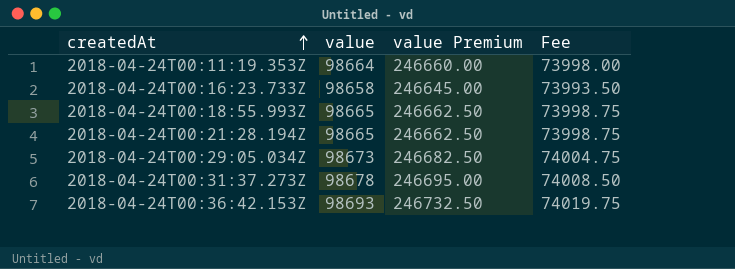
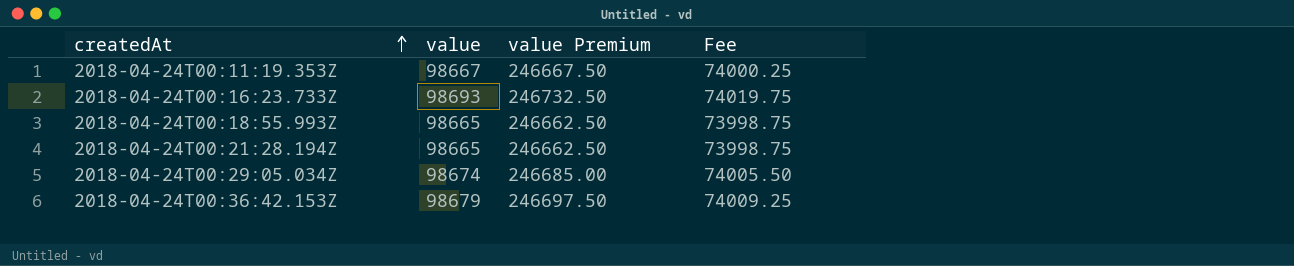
row 2018-04-24T00:31:37.273Z: 98678 | 246695.00 | 74008.50 -> none
2018-04-24T00:11:19.353Z | value: 98664 -> 98667
2018-04-24T00:11:19.353Z | value Premium: 246660.00 -> 246667.50
2018-04-24T00:11:19.353Z | Fee: 73998.00 -> 74000.25
2018-04-24T00:16:23.733Z | value: 98658 -> 98693
2018-04-24T00:16:23.733Z | value Premium: 246645.00 -> 246732.50
2018-04-24T00:16:23.733Z | Fee: 73993.50 -> 74019.75
2018-04-24T00:29:05.034Z | value: 98673 -> 98674
2018-04-24T00:29:05.034Z | value Premium: 246682.50 -> 246685.00
2018-04-24T00:29:05.034Z | Fee: 74004.75 -> 74005.50
2018-04-24T00:36:42.153Z | value: 98693 -> 98679
2018-04-24T00:36:42.153Z | value Premium: 246732.50 -> 246697.50
2018-04-24T00:36:42.153Z | Fee: 74019.75 -> 74009.25

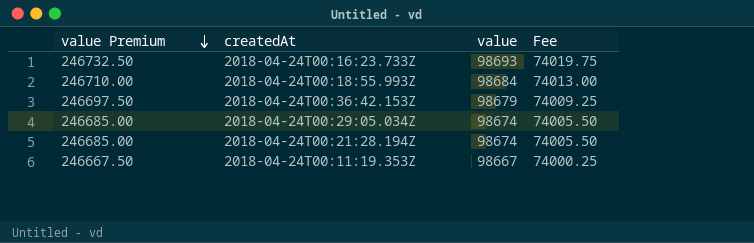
row order: createdAt ascending -> value Premium descending
column value Premium | position: 3 -> 1
2018-04-24T00:18:55.993Z | value Premium: 246662.50 -> 246710.00
2018-04-24T00:18:55.993Z | value: 98665 -> 98684
2018-04-24T00:18:55.993Z | Fee: 73998.75 -> 74013.00
2018-04-24T00:21:28.194Z | value Premium: 246662.50 -> 246685.00
2018-04-24T00:21:28.194Z | value: 98665 -> 98674
2018-04-24T00:21:28.194Z | Fee: 73998.75 -> 74005.50

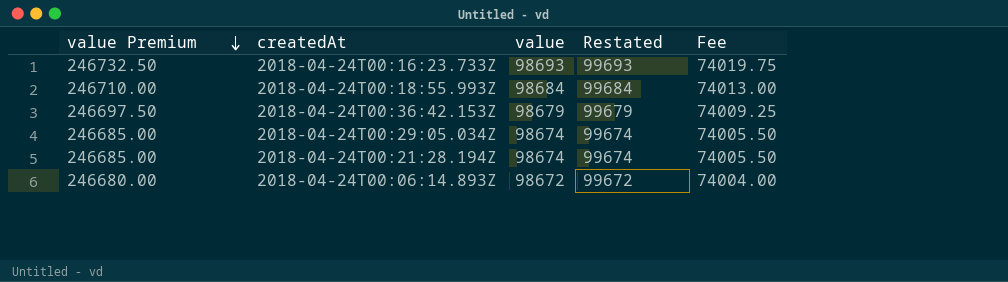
column Restated | formula: none -> [value] + 1000
row 2018-04-24T00:11:19.353Z: 246667.50 | 98667 | 74000.25 -> none
row 2018-04-24T00:06:14.893Z: none -> 246680.00 | 98672 | 99672 | 74004.00

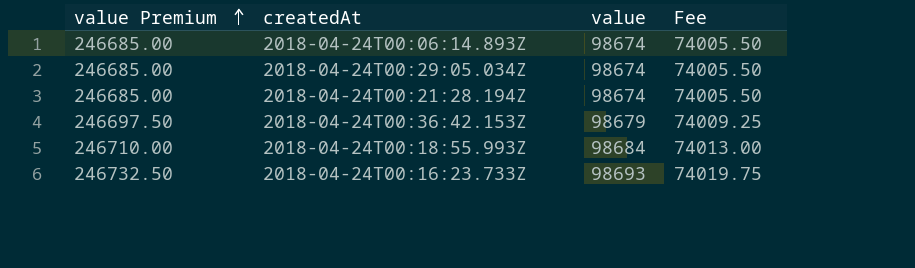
row order: value Premium descending -> value Premium ascending
column Restated | formula: [value] + 1000 -> none
2018-04-24T00:06:14.893Z | value Premium: 246680.00 -> 246685.00
2018-04-24T00:06:14.893Z | value: 98672 -> 98674
2018-04-24T00:06:14.893Z | Fee: 74004.00 -> 74005.50

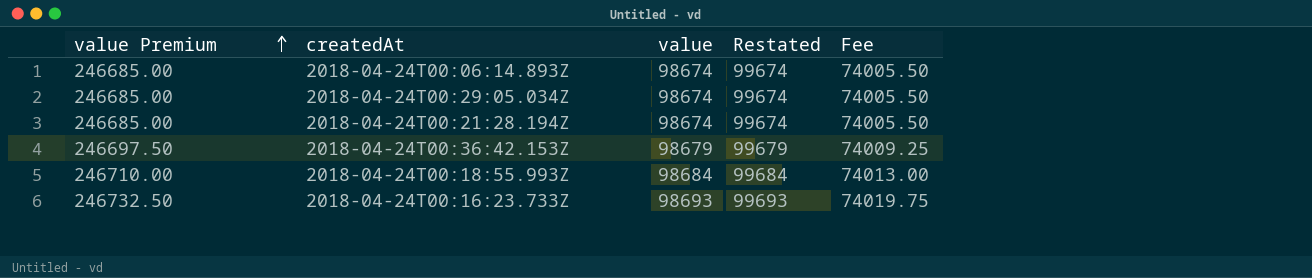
column Restated | formula: none -> [value] + 1000

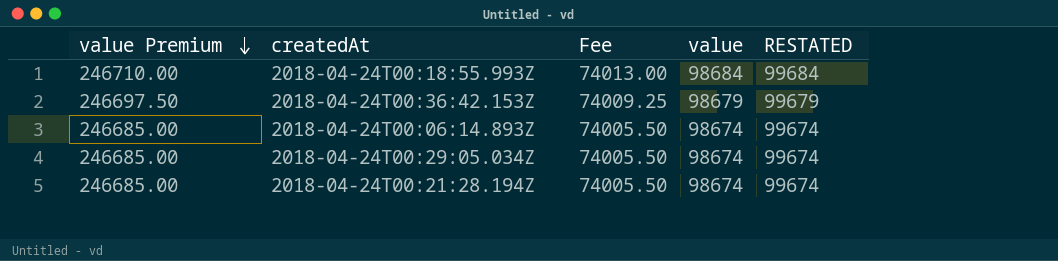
row order: value Premium ascending -> value Premium descending
column Fee | position: 5 -> 3
column name: Restated -> RESTATED
row 2018-04-24T00:16:23.733Z: 246732.50 | 98693 | 99693 | 74019.75 -> none

